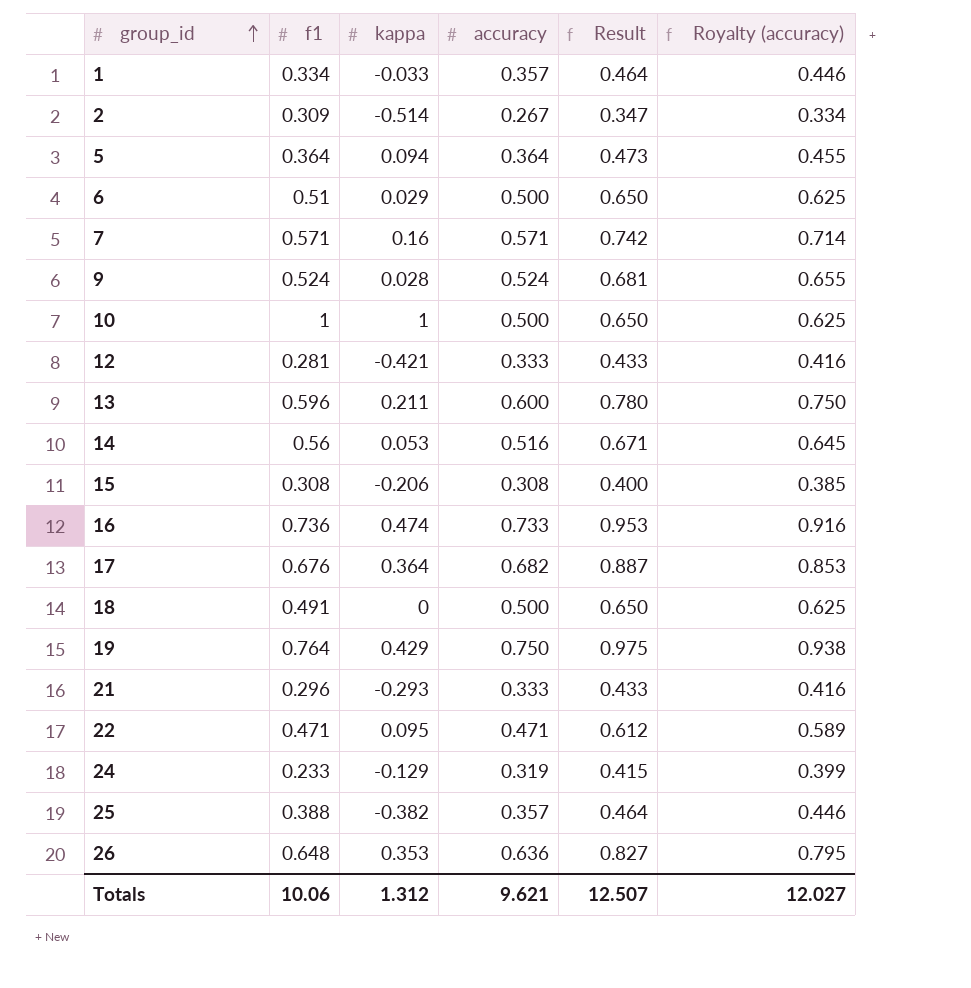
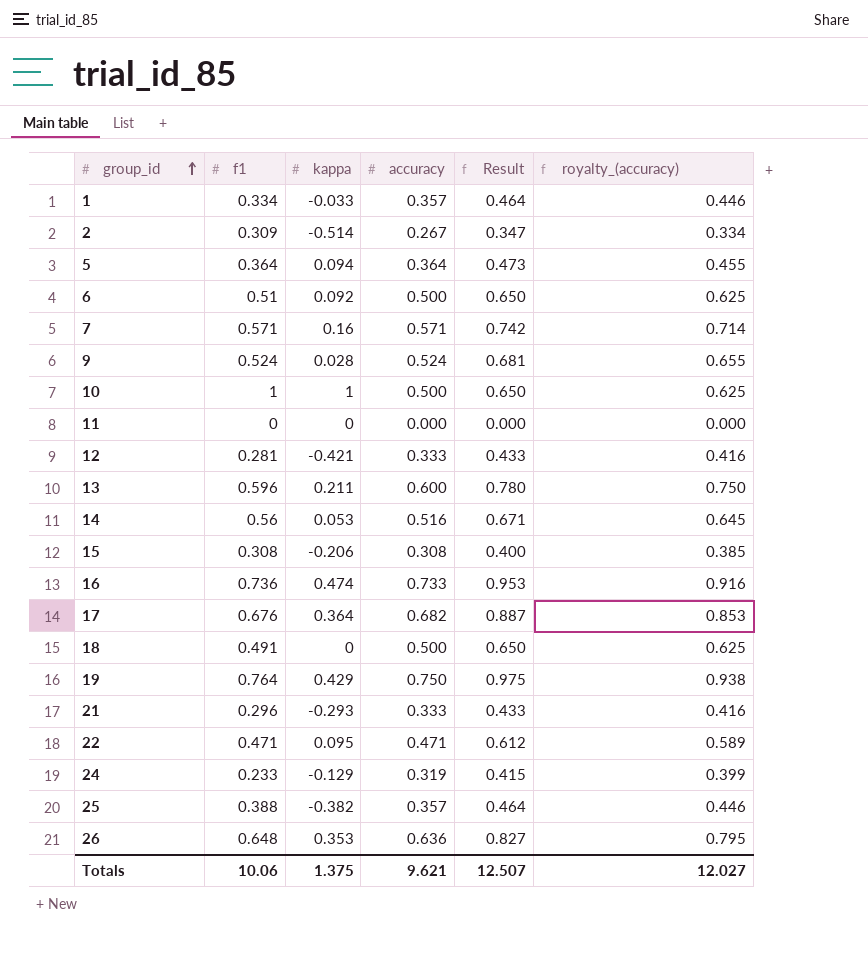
column name: Royalty (accuracy) -> royalty_(accuracy)
6 | kappa: 0.029 -> 0.092
row 11: none -> 0 | 0 | 0.000 | 0.000 | 0.000
Totals | kappa: 1.312 -> 1.375

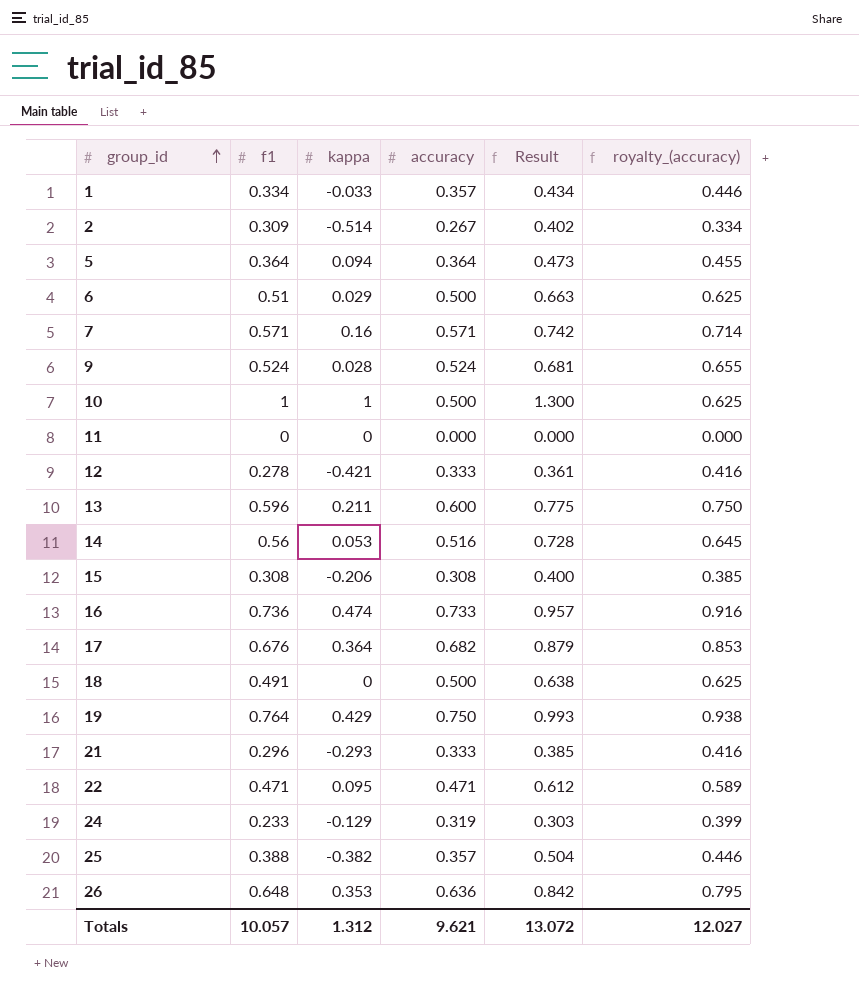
column Result | formula: [accuracy] * 1.3 -> [f1] * 1.3
6 | kappa: 0.092 -> 0.029
12 | f1: 0.281 -> 0.278
Totals | f1: 10.06 -> 10.057
Totals | kappa: 1.375 -> 1.312
Totals | Result: 12.507 -> 13.072

